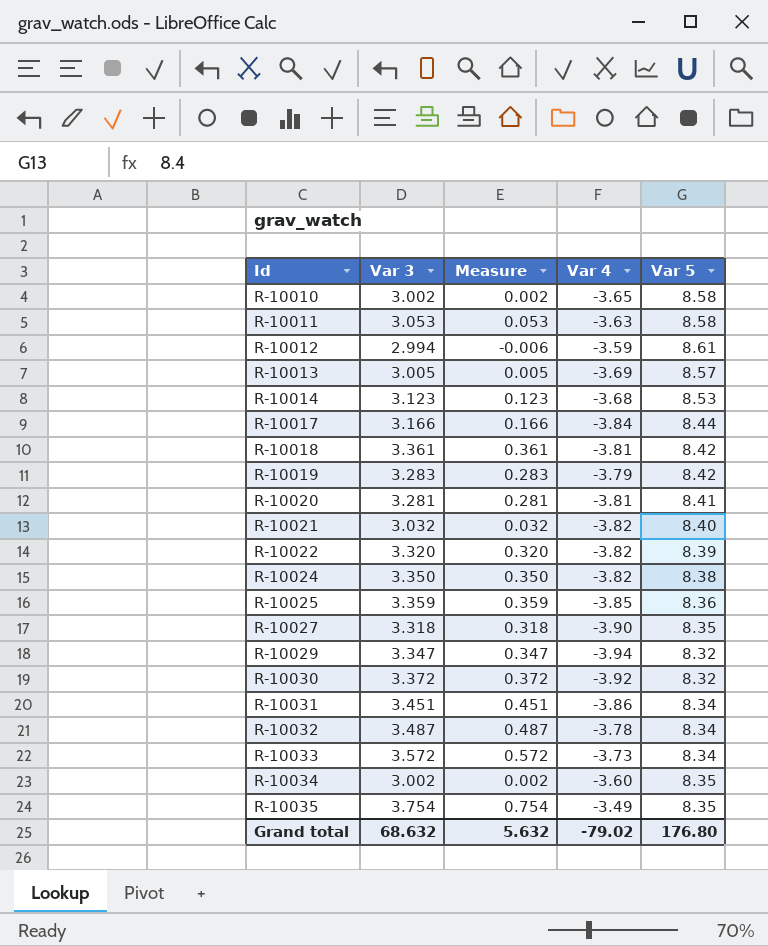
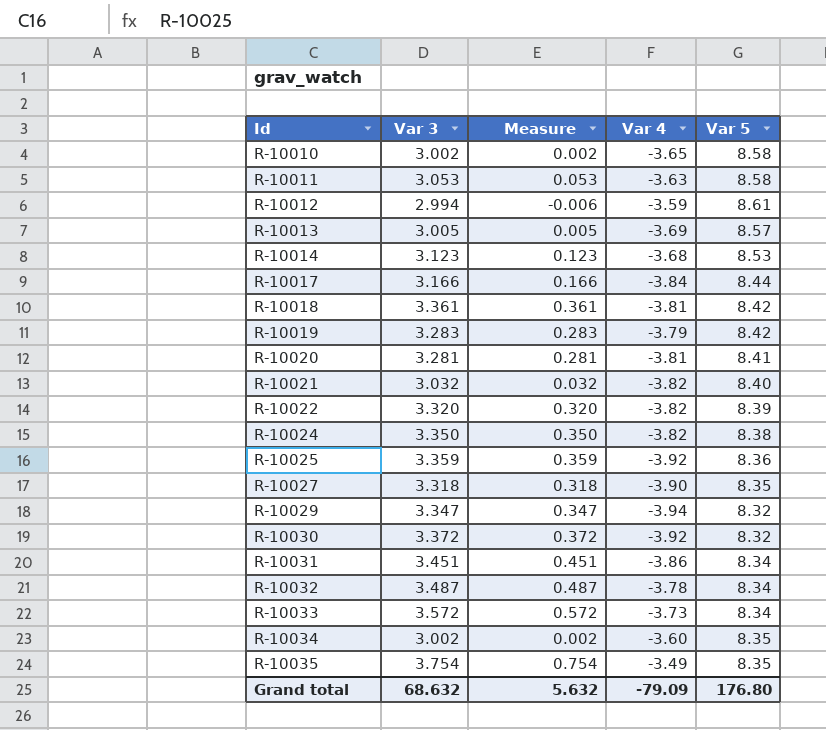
R-10025 | Var 4: -3.85 -> -3.92
Grand total | Var 4: -79.02 -> -79.09

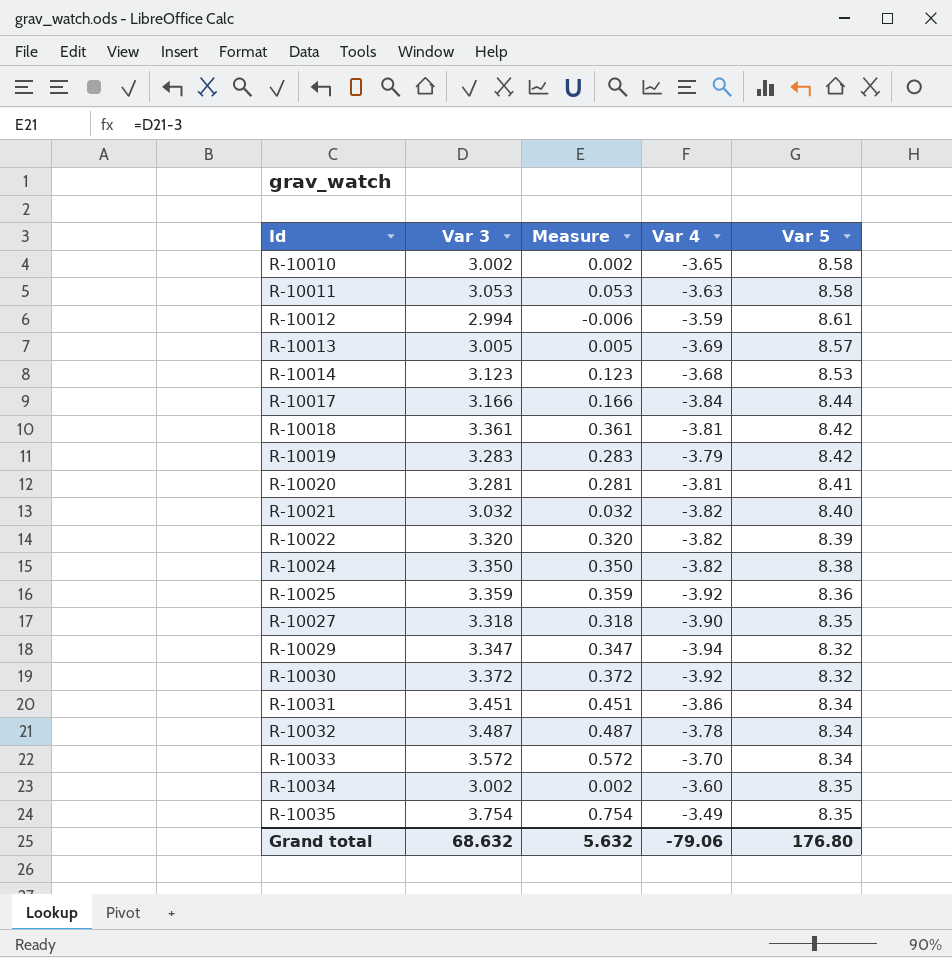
R-10033 | Var 4: -3.73 -> -3.70
Grand total | Var 4: -79.09 -> -79.06

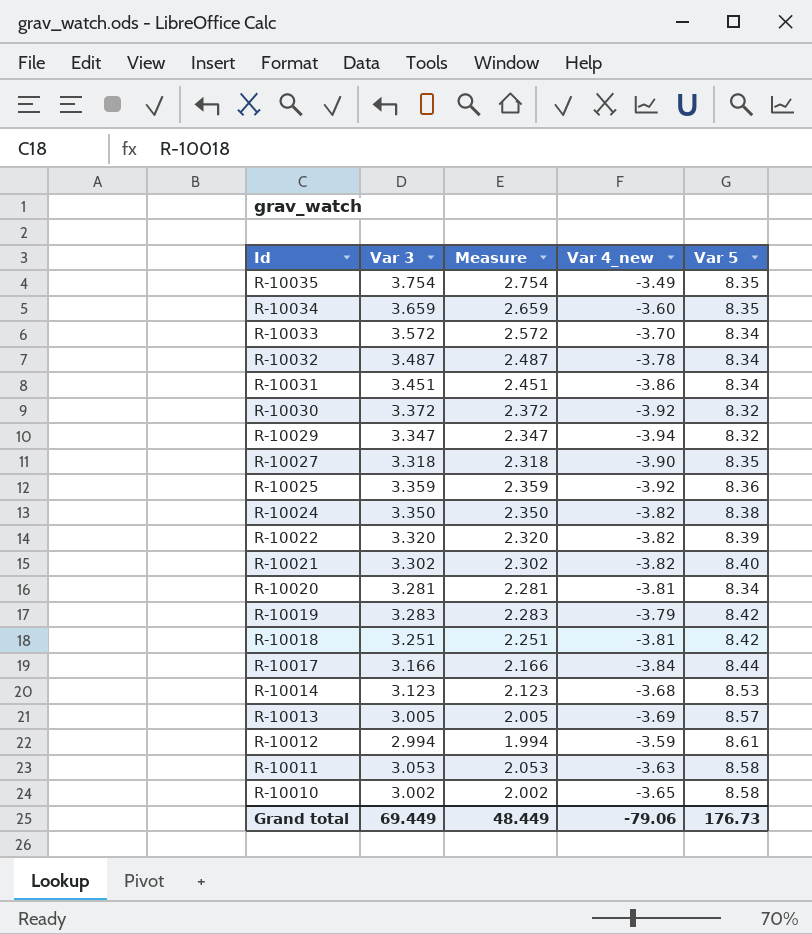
row order: Id ascending -> Id descending
column Measure | formula: [Var 3] - 3 -> [Var 3] - 1
column name: Var 4 -> Var 4_new
R-10034 | Var 3: 3.002 -> 3.659
R-10021 | Var 3: 3.032 -> 3.302
R-10020 | Var 5: 8.41 -> 8.34
R-10018 | Var 3: 3.361 -> 3.251
Grand total | Var 3: 68.632 -> 69.449
Grand total | Measure: 5.632 -> 48.449
Grand total | Var 5: 176.80 -> 176.73

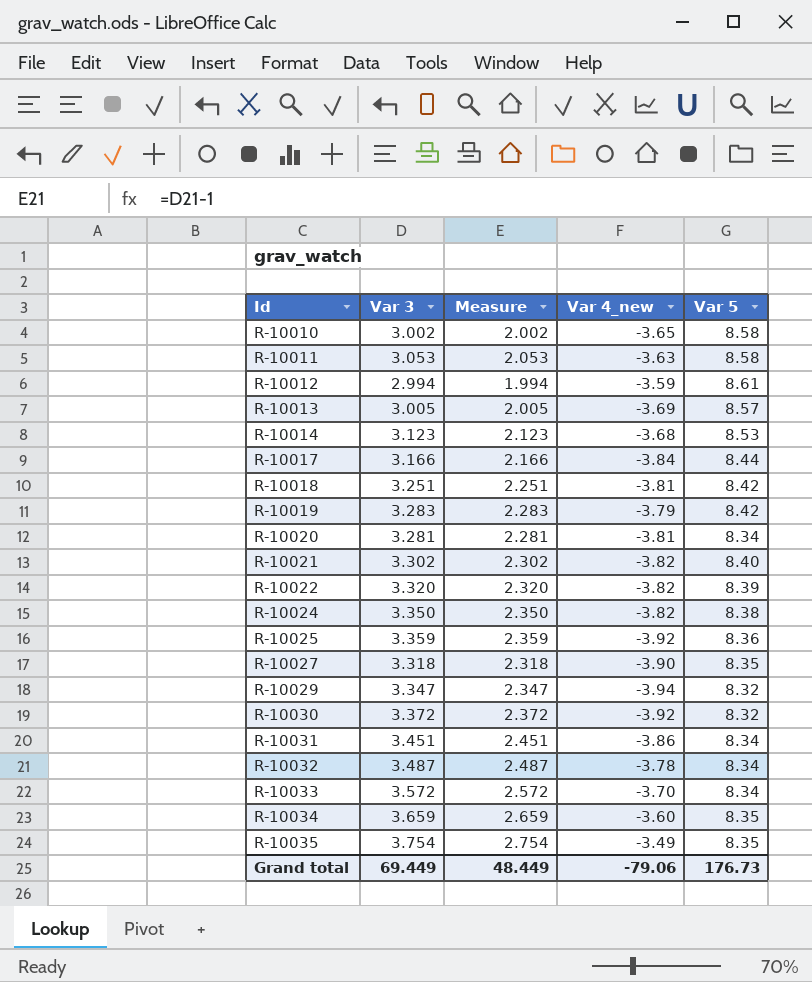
row order: Id descending -> Id ascending

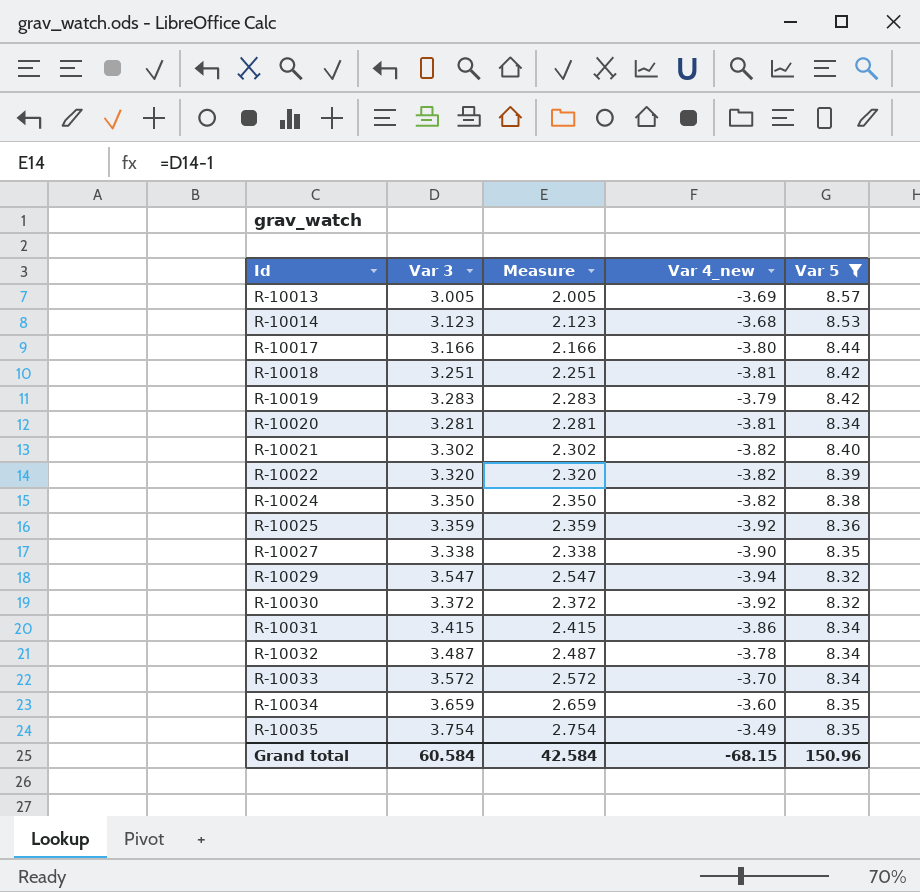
filter: none -> Var 5 <= 8.57
R-10017 | Var 4_new: -3.84 -> -3.80
R-10027 | Var 3: 3.318 -> 3.338
R-10027 | Measure: 2.318 -> 2.338
R-10029 | Var 3: 3.347 -> 3.547
R-10029 | Measure: 2.347 -> 2.547
R-10031 | Var 3: 3.451 -> 3.415
R-10031 | Measure: 2.451 -> 2.415
Grand total | Var 3: 69.449 -> 60.584
Grand total | Measure: 48.449 -> 42.584
Grand total | Var 4_new: -79.06 -> -68.15
Grand total | Var 5: 176.73 -> 150.96

